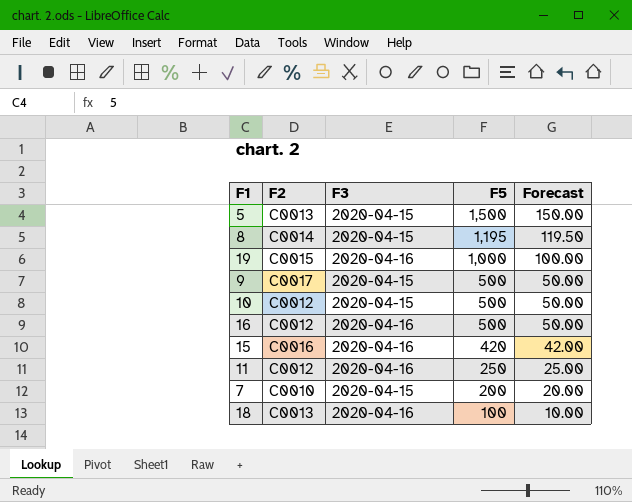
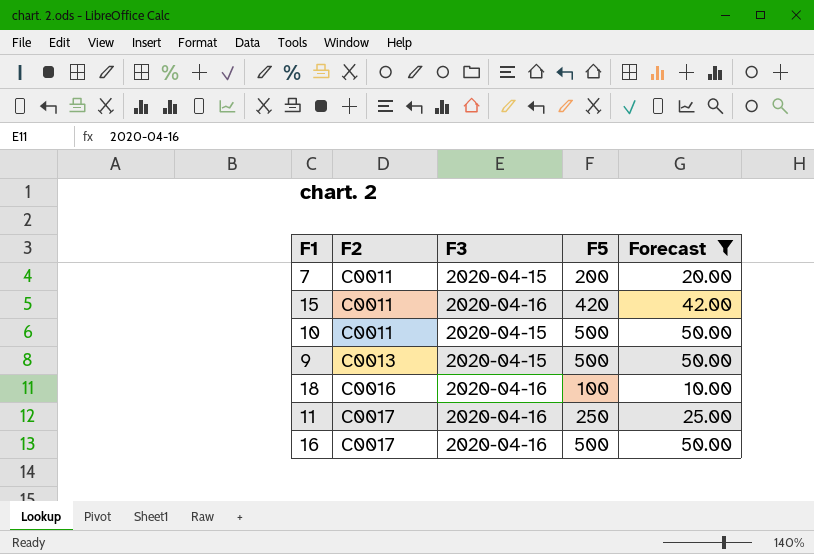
filter: none -> Forecast <= 50.00
row order: F5 descending -> F2 ascending
7 | F2: C0010 -> C0011
15 | F2: C0016 -> C0011
10 | F2: C0012 -> C0011
9 | F2: C0017 -> C0013
18 | F2: C0013 -> C0016
11 | F2: C0012 -> C0017
16 | F2: C0012 -> C0017

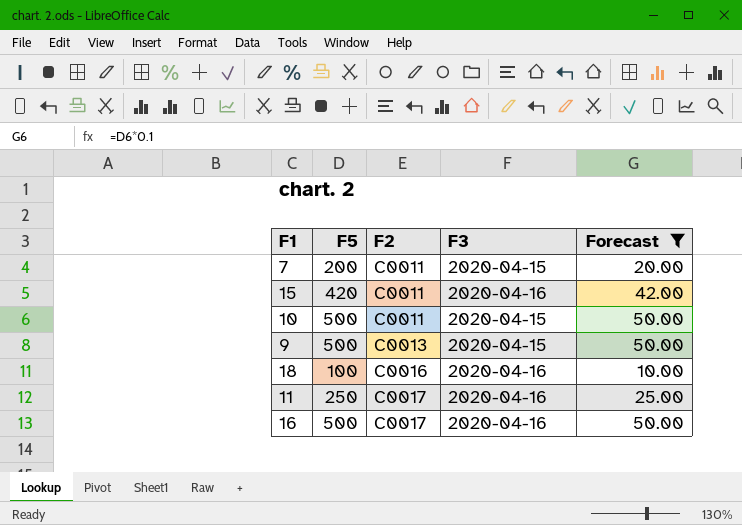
column F5 | position: 4 -> 2

